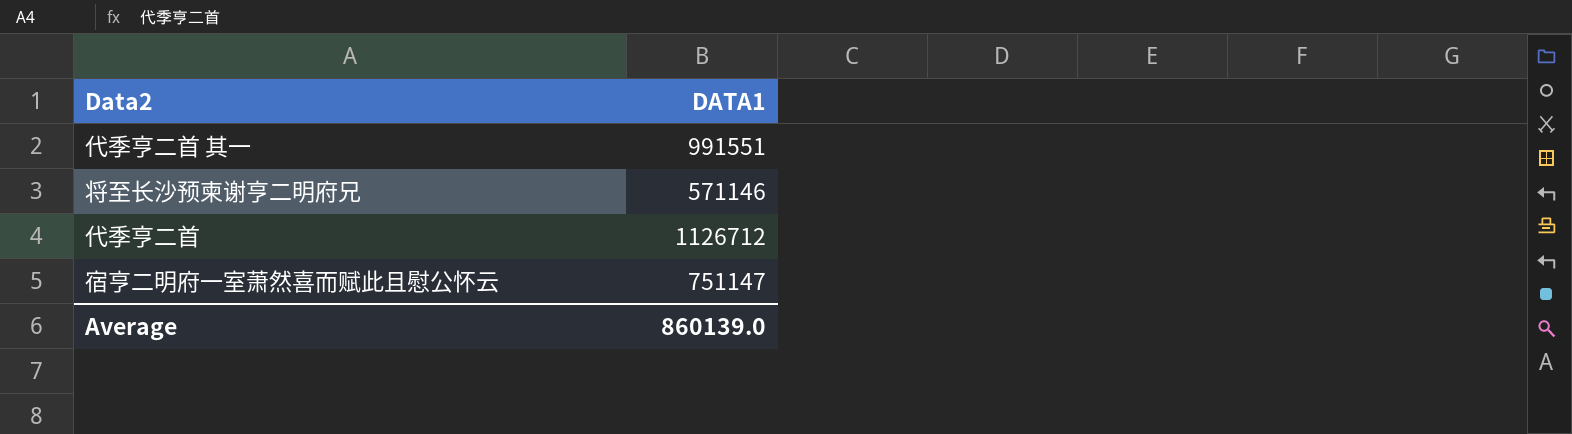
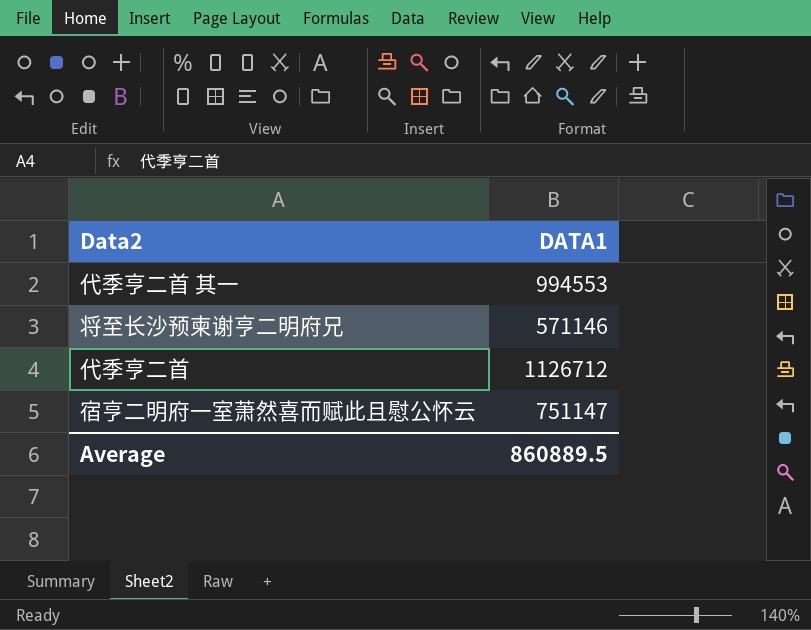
代季亨二首 其一 | DATA1: 991551 -> 994553
Average | DATA1: 860139.0 -> 860889.5

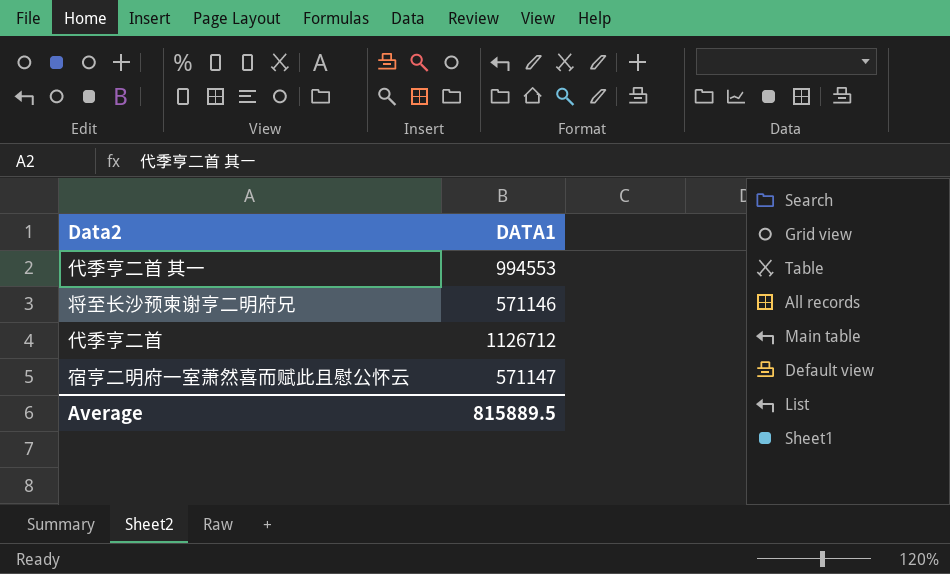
宿亨二明府一室萧然喜而赋此且慰公怀云 | DATA1: 751147 -> 571147
Average | DATA1: 860889.5 -> 815889.5

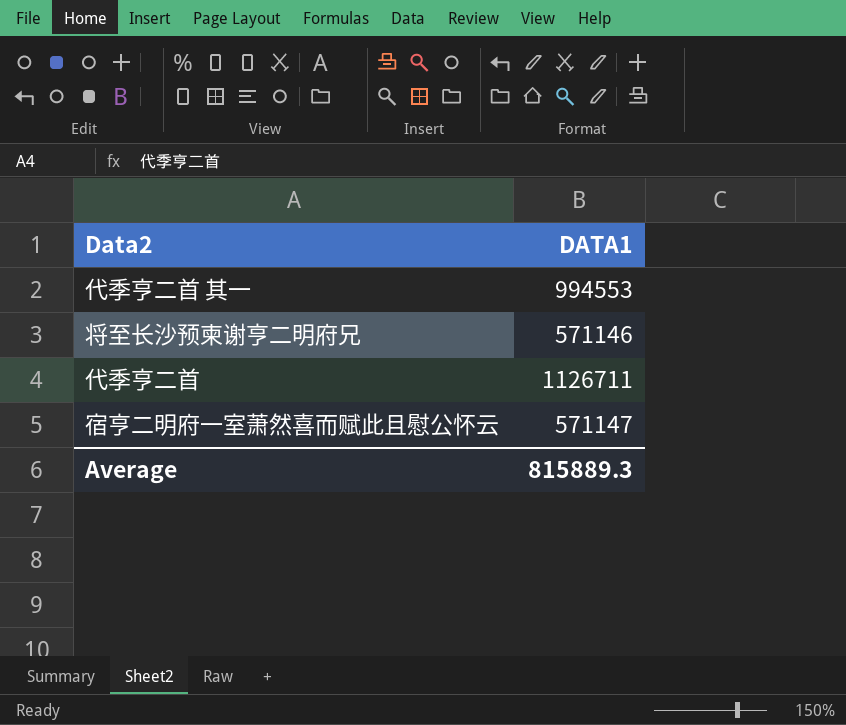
代季亨二首 | DATA1: 1126712 -> 1126711
Average | DATA1: 815889.5 -> 815889.3

